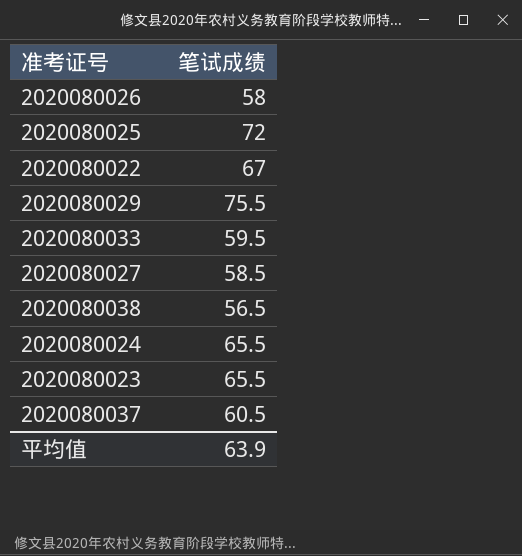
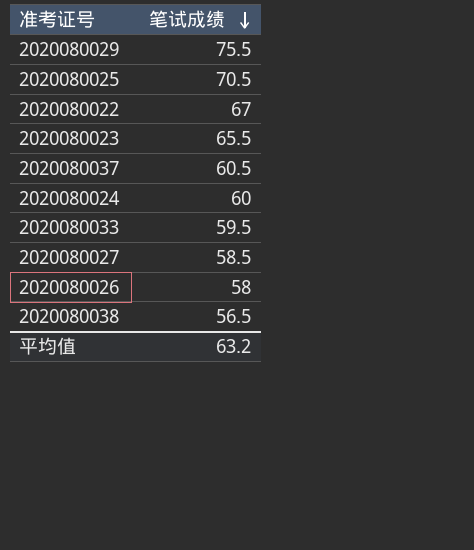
row order: none -> 笔试成绩 descending
2020080025 | 笔试成绩: 72 -> 70.5
2020080024 | 笔试成绩: 65.5 -> 60
平均值 | 笔试成绩: 63.9 -> 63.2

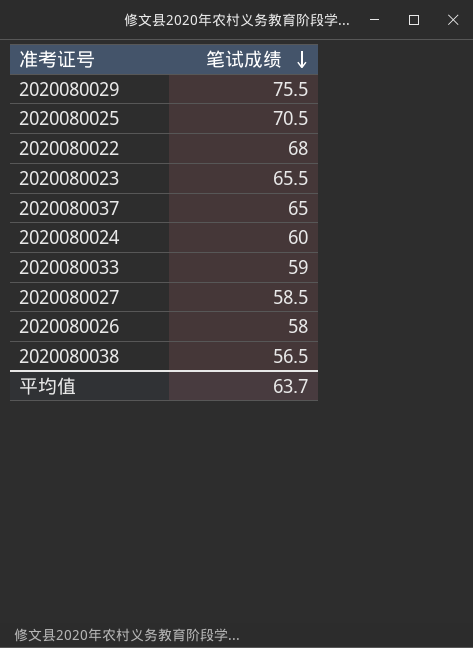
2020080022 | 笔试成绩: 67 -> 68
2020080037 | 笔试成绩: 60.5 -> 65
2020080033 | 笔试成绩: 59.5 -> 59
平均值 | 笔试成绩: 63.2 -> 63.7

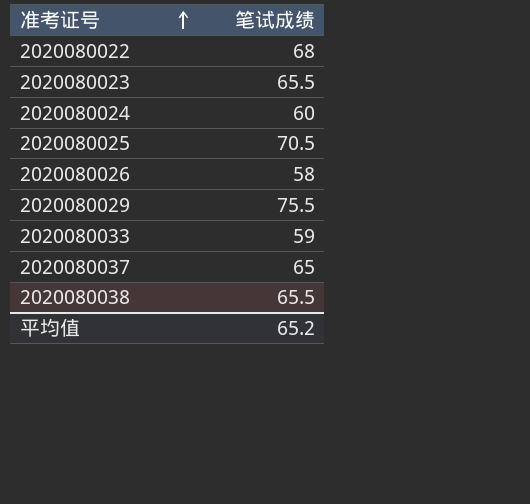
row order: 笔试成绩 descending -> 准考证号 ascending
row 2020080027: 58.5 -> none
2020080038 | 笔试成绩: 56.5 -> 65.5
平均值 | 笔试成绩: 63.7 -> 65.2

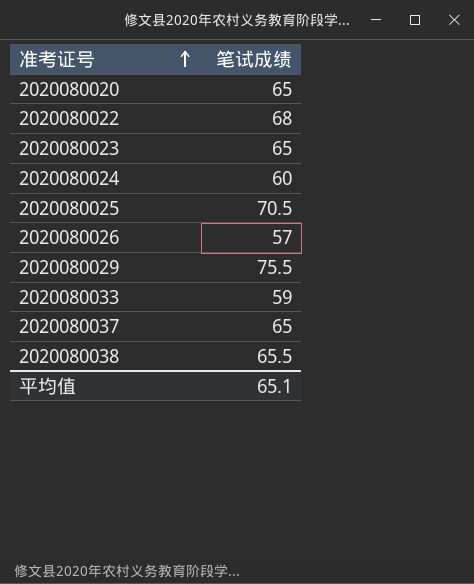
row 2020080020: none -> 65
2020080023 | 笔试成绩: 65.5 -> 65
2020080026 | 笔试成绩: 58 -> 57
平均值 | 笔试成绩: 65.2 -> 65.1

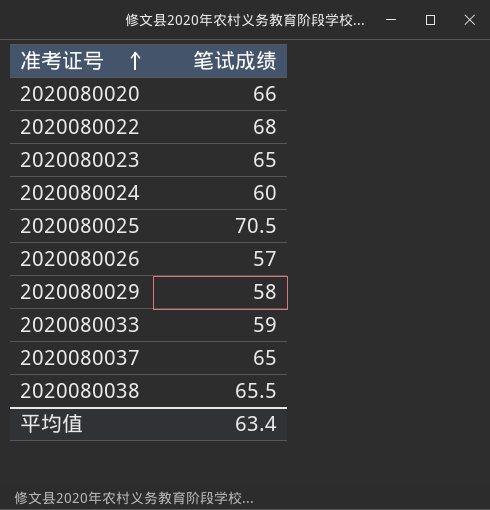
2020080020 | 笔试成绩: 65 -> 66
2020080029 | 笔试成绩: 75.5 -> 58
平均值 | 笔试成绩: 65.1 -> 63.4

